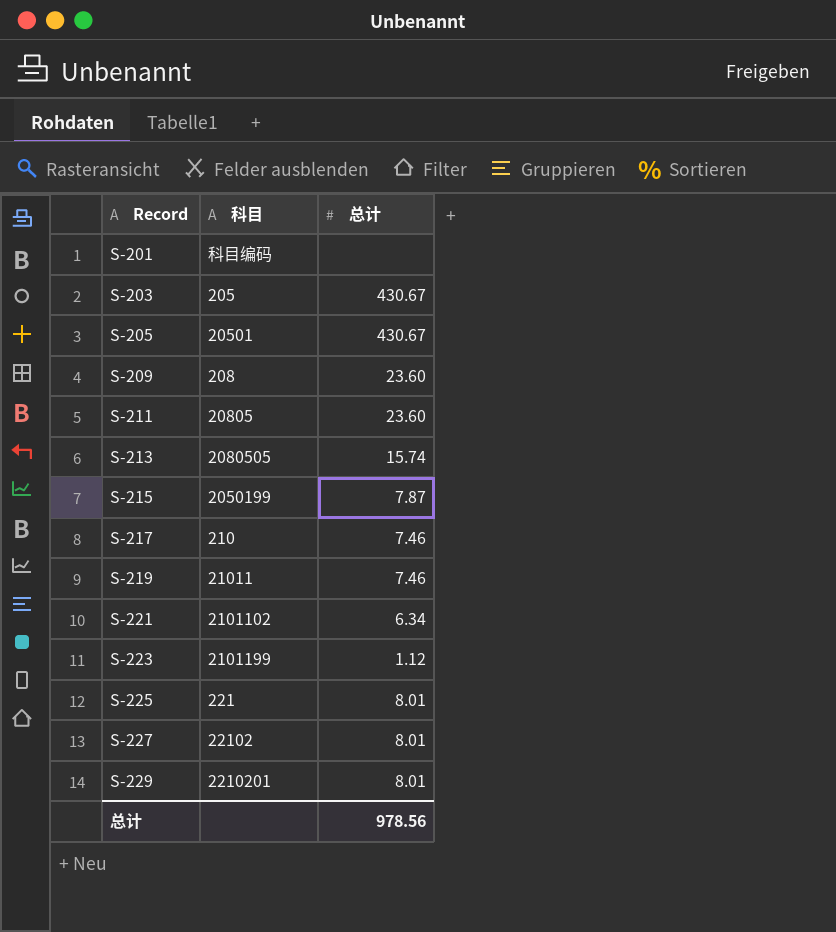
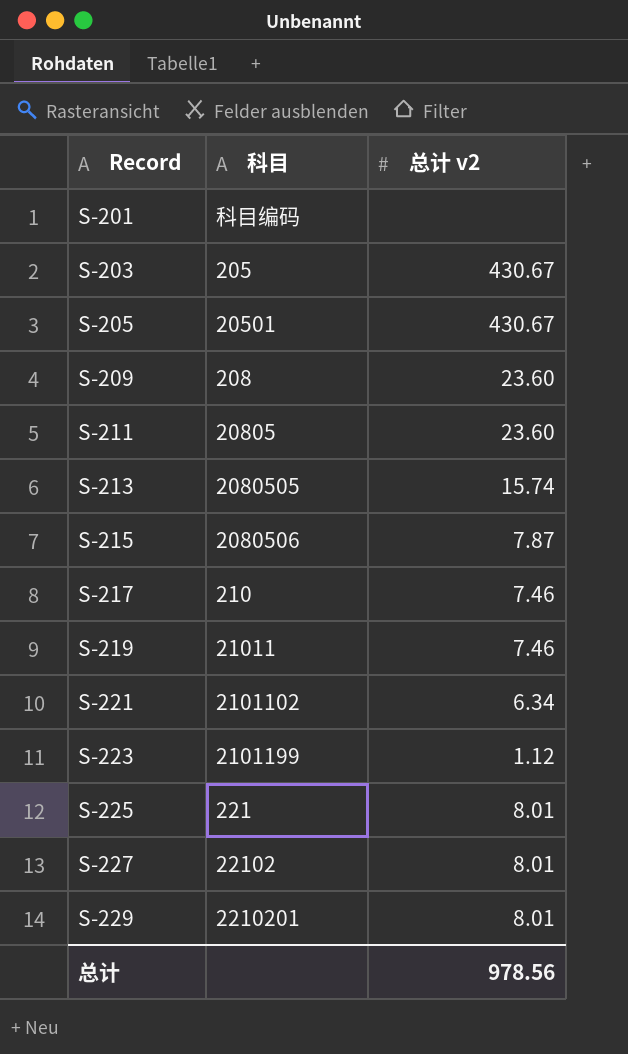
column name: 总计 -> 总计 v2
S-215 | 科目: 2050199 -> 2080506

